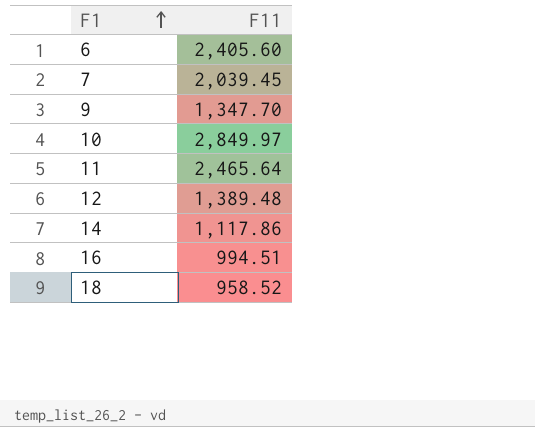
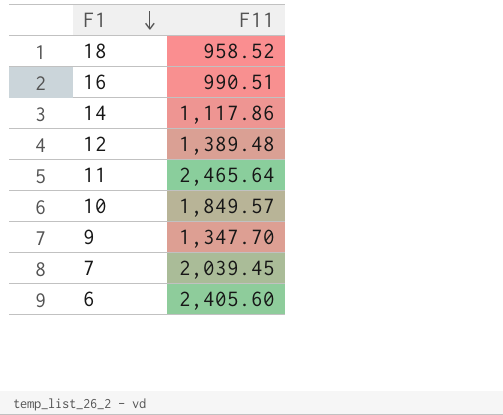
row order: F1 ascending -> F1 descending
16 | F11: 994.51 -> 990.51
10 | F11: 2,849.97 -> 1,849.57

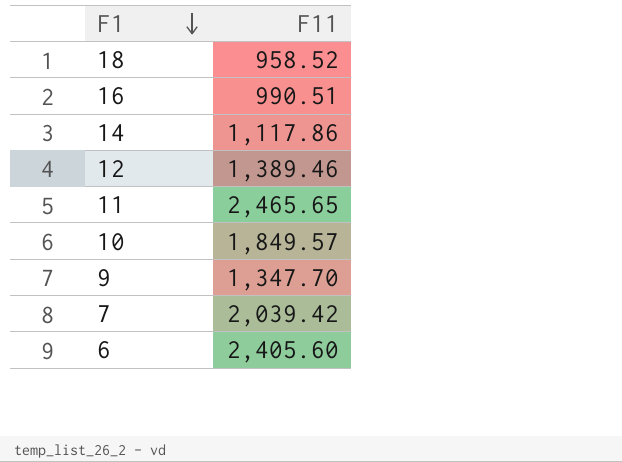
12 | F11: 1,389.48 -> 1,389.46
11 | F11: 2,465.64 -> 2,465.65
7 | F11: 2,039.45 -> 2,039.42

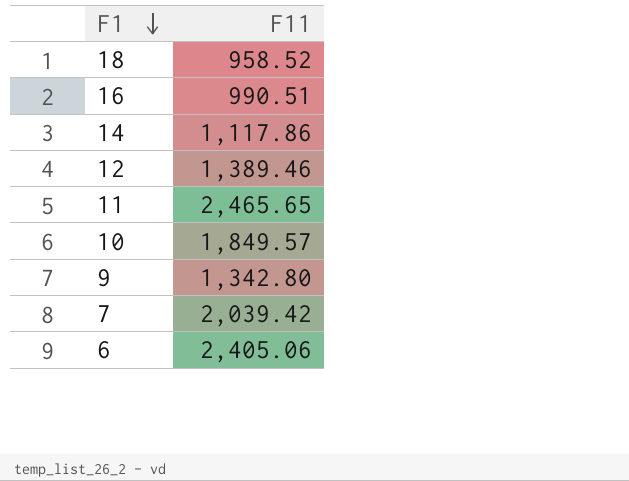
9 | F11: 1,347.70 -> 1,342.80
6 | F11: 2,405.60 -> 2,405.06

